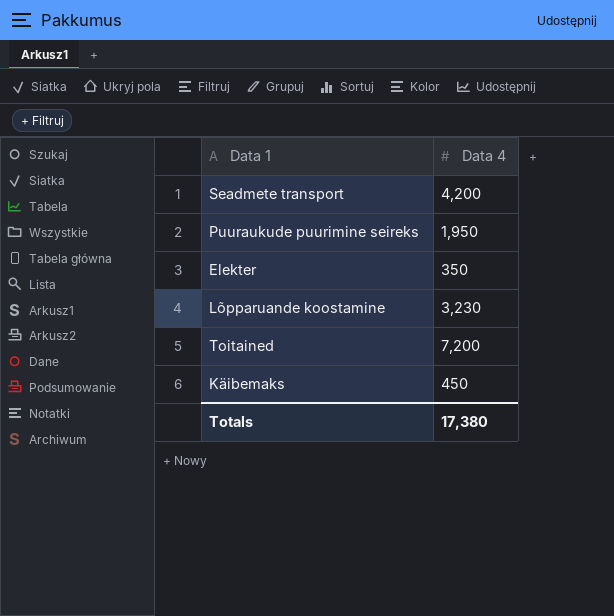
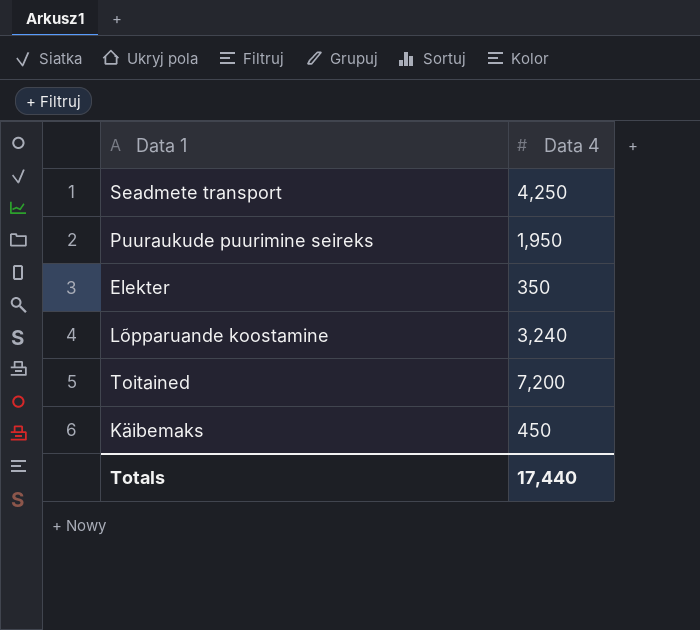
Seadmete transport | Data 4: 4,200 -> 4,250
Lõpparuande koostamine | Data 4: 3,230 -> 3,240
Totals | Data 4: 17,380 -> 17,440

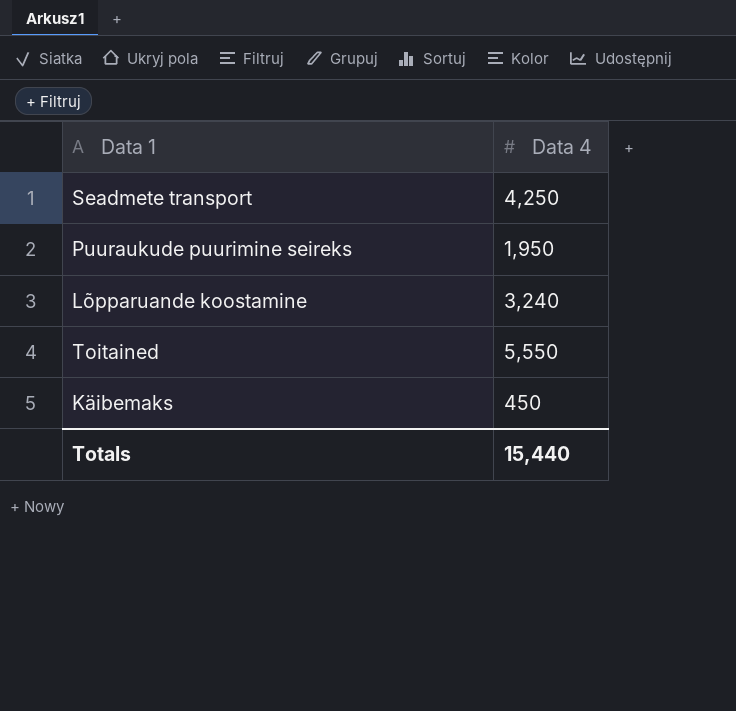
row Elekter: 350 -> none
Toitained | Data 4: 7,200 -> 5,550
Totals | Data 4: 17,440 -> 15,440

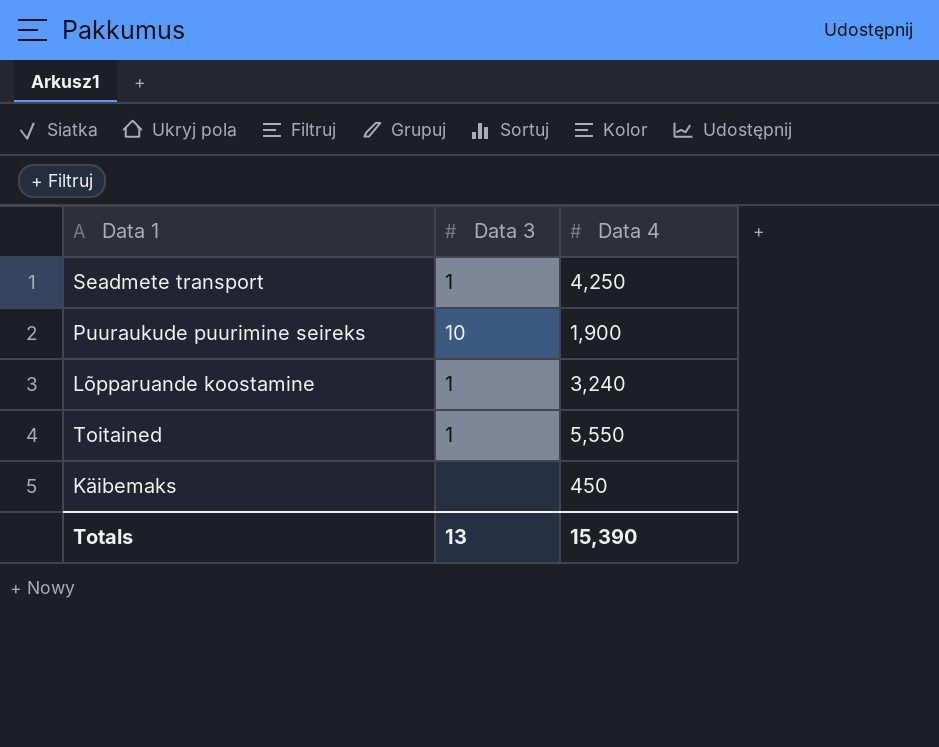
column Data 3 | position: none -> 2
Puuraukude puurimine seireks | Data 4: 1,950 -> 1,900
Totals | Data 4: 15,440 -> 15,390

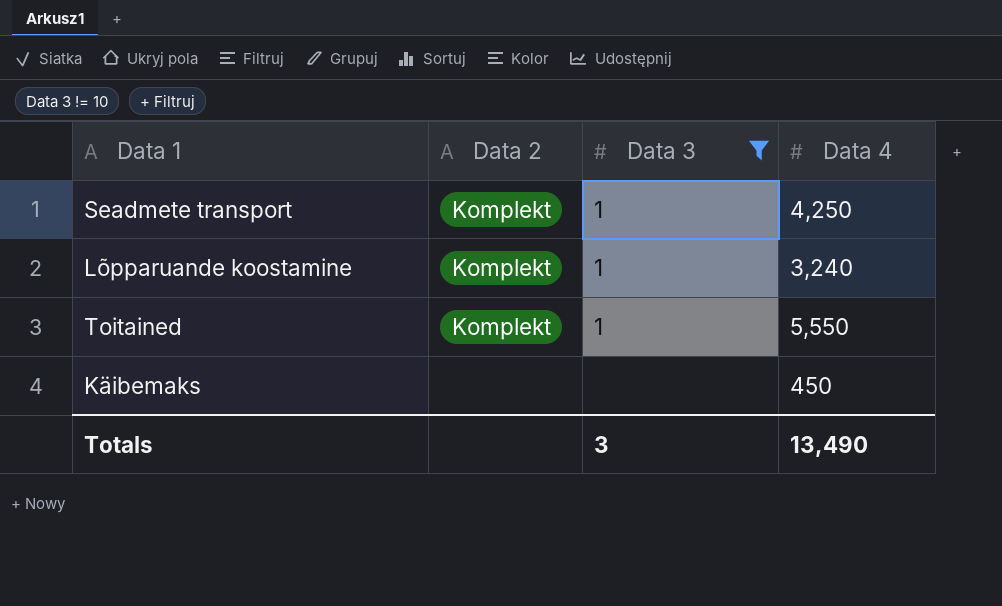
filter: none -> Data 3 != 10
column Data 2 | position: none -> 2
Totals | Data 3: 13 -> 3
Totals | Data 4: 15,390 -> 13,490

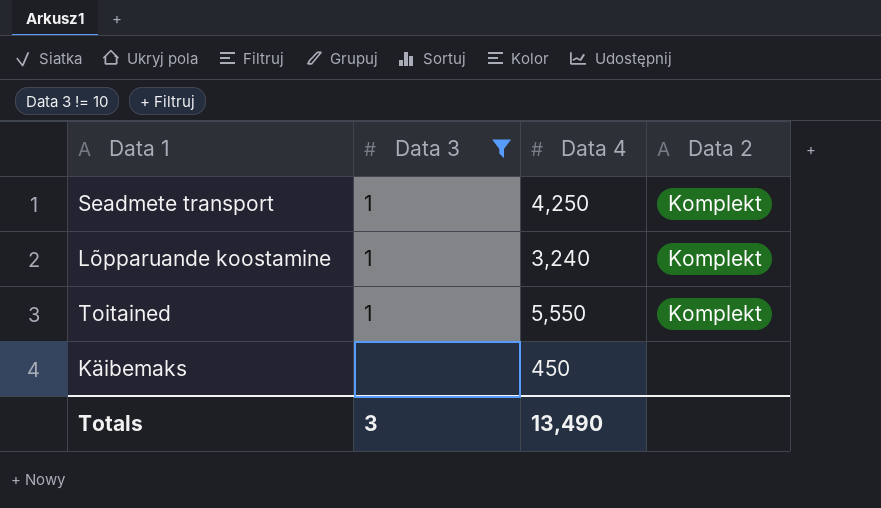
column Data 2 | position: 2 -> 4

